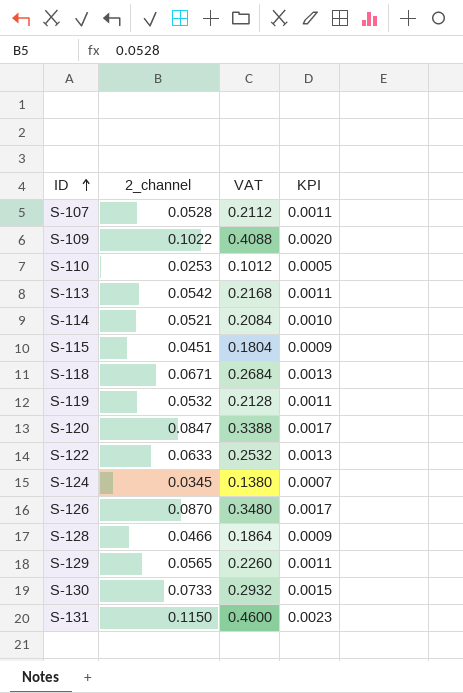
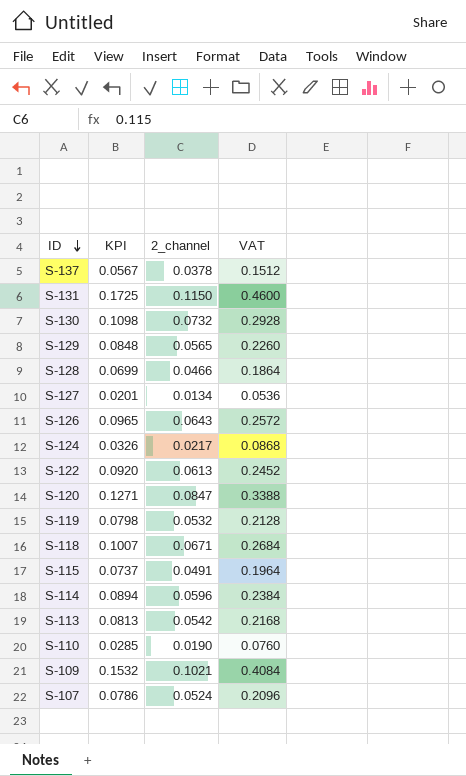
row order: ID ascending -> ID descending
column KPI | formula: [2_channel] * 0.02 -> [2_channel] * 1.5
column KPI | position: 4 -> 2
row S-137: none -> 0.0567 | 0.0378 | 0.1512
S-130 | 2_channel: 0.0733 -> 0.0732
S-130 | VAT: 0.2932 -> 0.2928
row S-127: none -> 0.0201 | 0.0134 | 0.0536
S-126 | 2_channel: 0.0870 -> 0.0643
S-126 | VAT: 0.3480 -> 0.2572
S-124 | 2_channel: 0.0345 -> 0.0217
S-124 | VAT: 0.1380 -> 0.0868
S-122 | 2_channel: 0.0633 -> 0.0613
S-122 | VAT: 0.2532 -> 0.2452
S-115 | 2_channel: 0.0451 -> 0.0491
S-115 | VAT: 0.1804 -> 0.1964
S-114 | 2_channel: 0.0521 -> 0.0596
S-114 | VAT: 0.2084 -> 0.2384
S-110 | 2_channel: 0.0253 -> 0.0190
S-110 | VAT: 0.1012 -> 0.0760
S-109 | 2_channel: 0.1022 -> 0.1021
S-109 | VAT: 0.4088 -> 0.4084
S-107 | 2_channel: 0.0528 -> 0.0524
S-107 | VAT: 0.2112 -> 0.2096

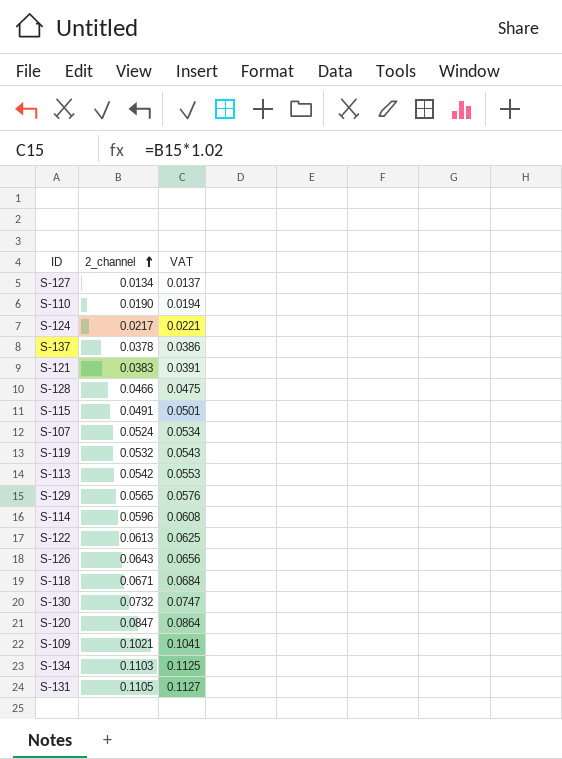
row order: ID descending -> 2_channel ascending
column KPI | formula: [2_channel] * 1.5 -> none
column VAT | formula: [2_channel] * 4 -> [2_channel] * 1.02
row S-121: none -> 0.0383 | 0.0391
row S-134: none -> 0.1103 | 0.1125
S-131 | 2_channel: 0.1150 -> 0.1105

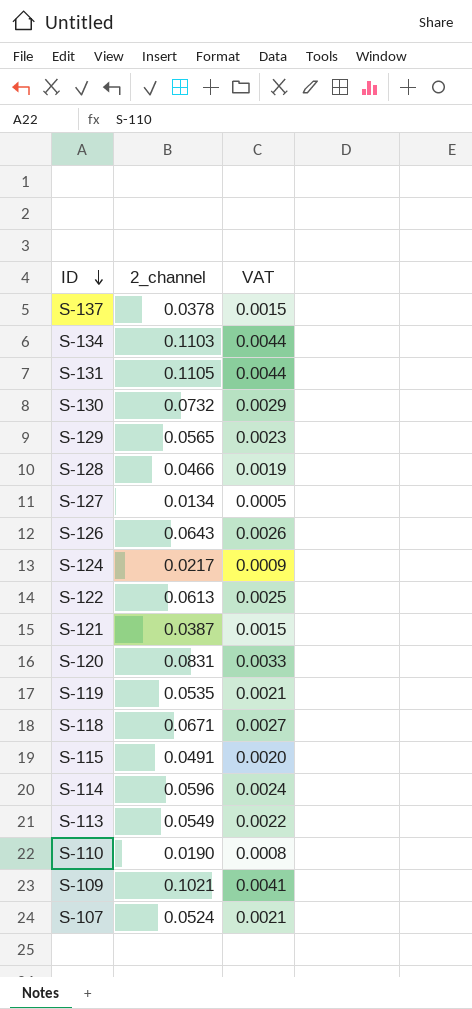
row order: 2_channel ascending -> ID descending
column VAT | formula: [2_channel] * 1.02 -> [2_channel] * 0.04
S-121 | 2_channel: 0.0383 -> 0.0387
S-120 | 2_channel: 0.0847 -> 0.0831
S-119 | 2_channel: 0.0532 -> 0.0535
S-113 | 2_channel: 0.0542 -> 0.0549

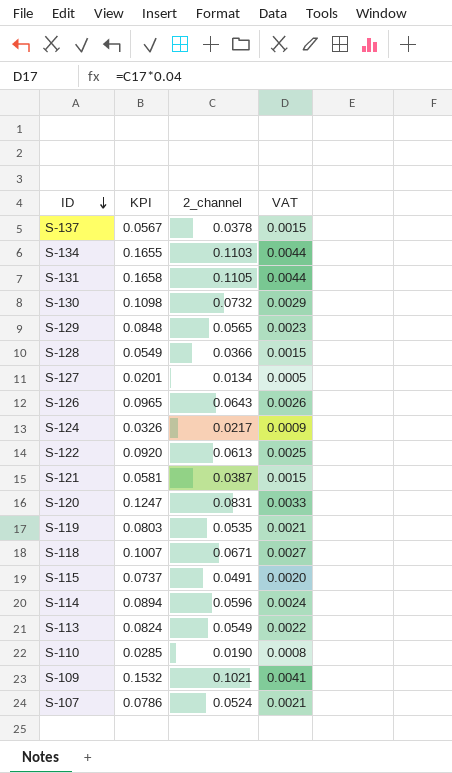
column KPI | formula: none -> [2_channel] * 1.5
S-128 | 2_channel: 0.0466 -> 0.0366
S-128 | VAT: 0.0019 -> 0.0015

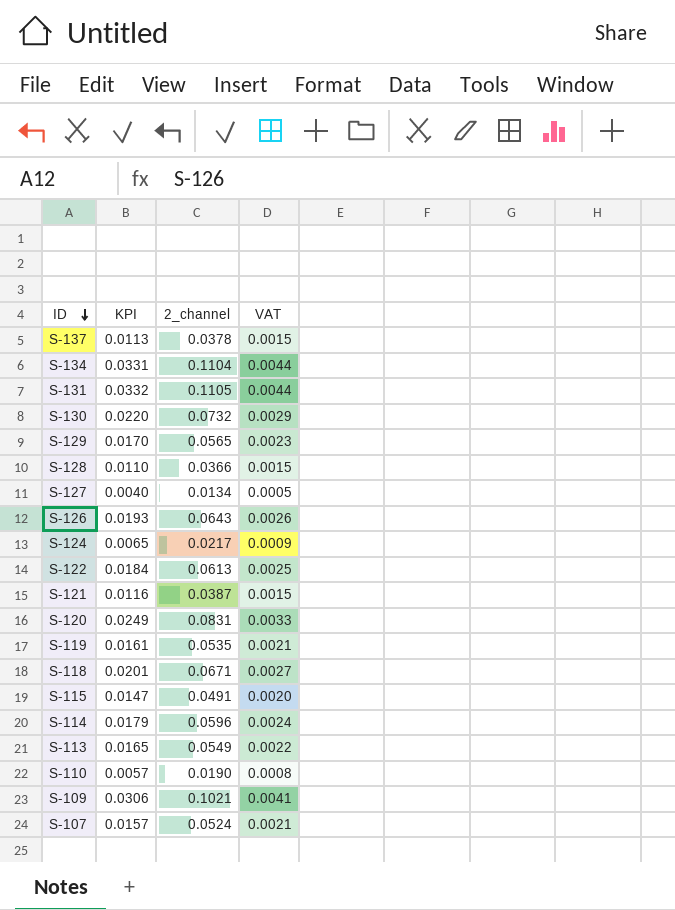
column KPI | formula: [2_channel] * 1.5 -> [2_channel] * 0.3
S-134 | 2_channel: 0.1103 -> 0.1104

